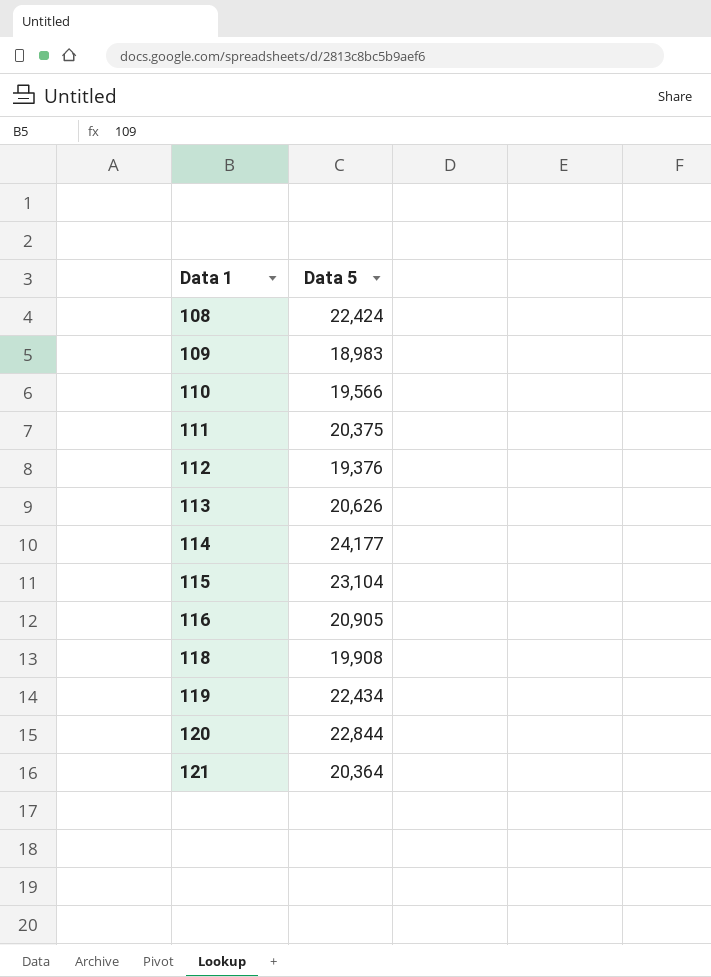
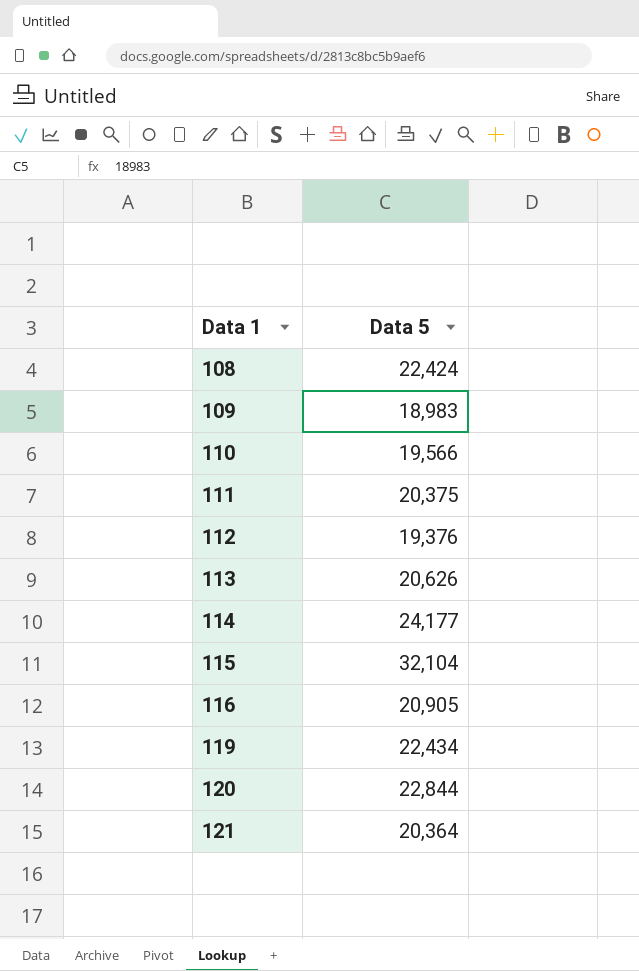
row 118: 19,908 -> none
115 | Data 5: 23,104 -> 32,104

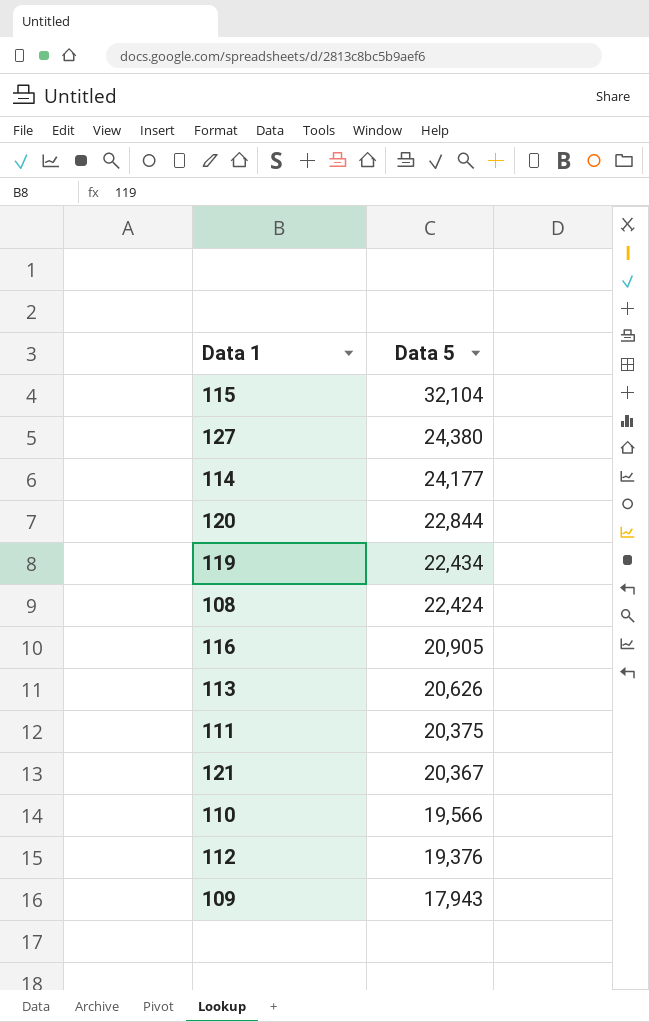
row order: Data 1 ascending -> Data 5 descending
row 127: none -> 24,380
121 | Data 5: 20,364 -> 20,367
109 | Data 5: 18,983 -> 17,943

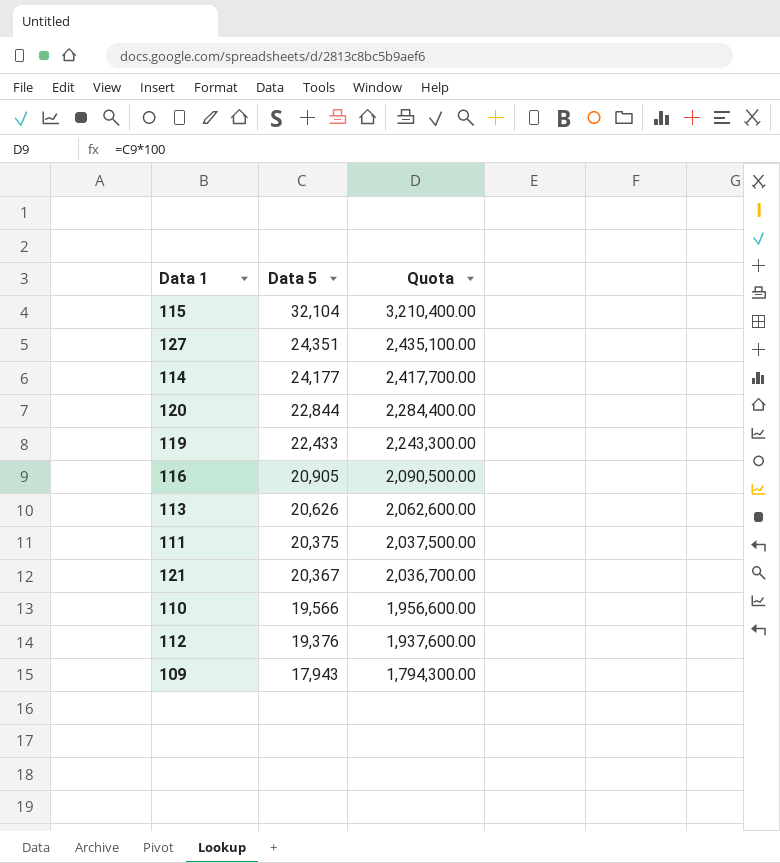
column Quota | formula: none -> [Data 5] * 100
row 108: 22,424 -> none
127 | Data 5: 24,380 -> 24,351
119 | Data 5: 22,434 -> 22,433

